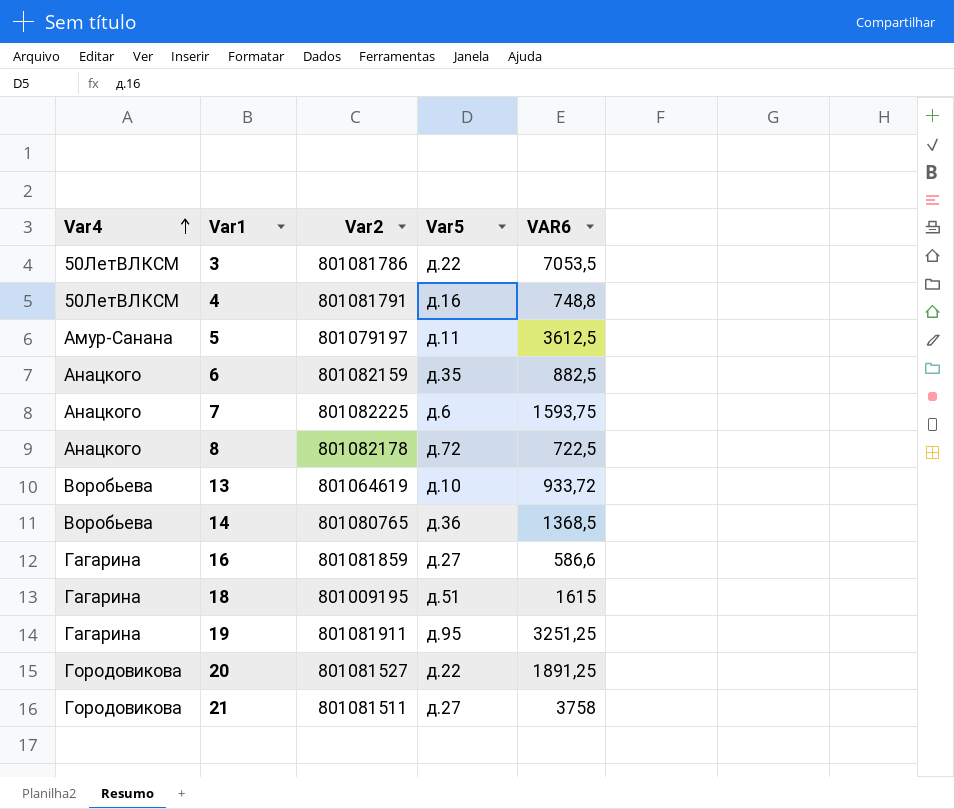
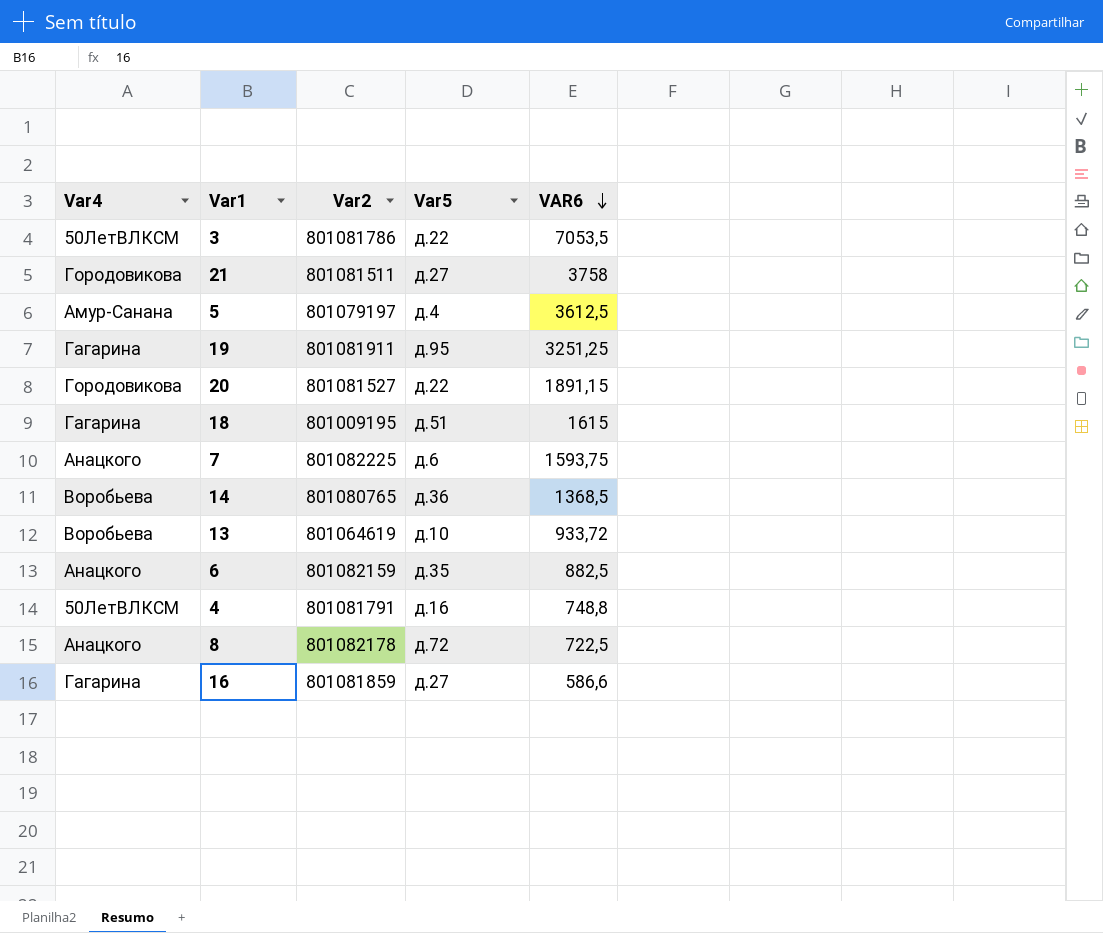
row order: Var4 ascending -> VAR6 descending
5 | Var5: д.11 -> д.4
20 | VAR6: 1891,25 -> 1891,15

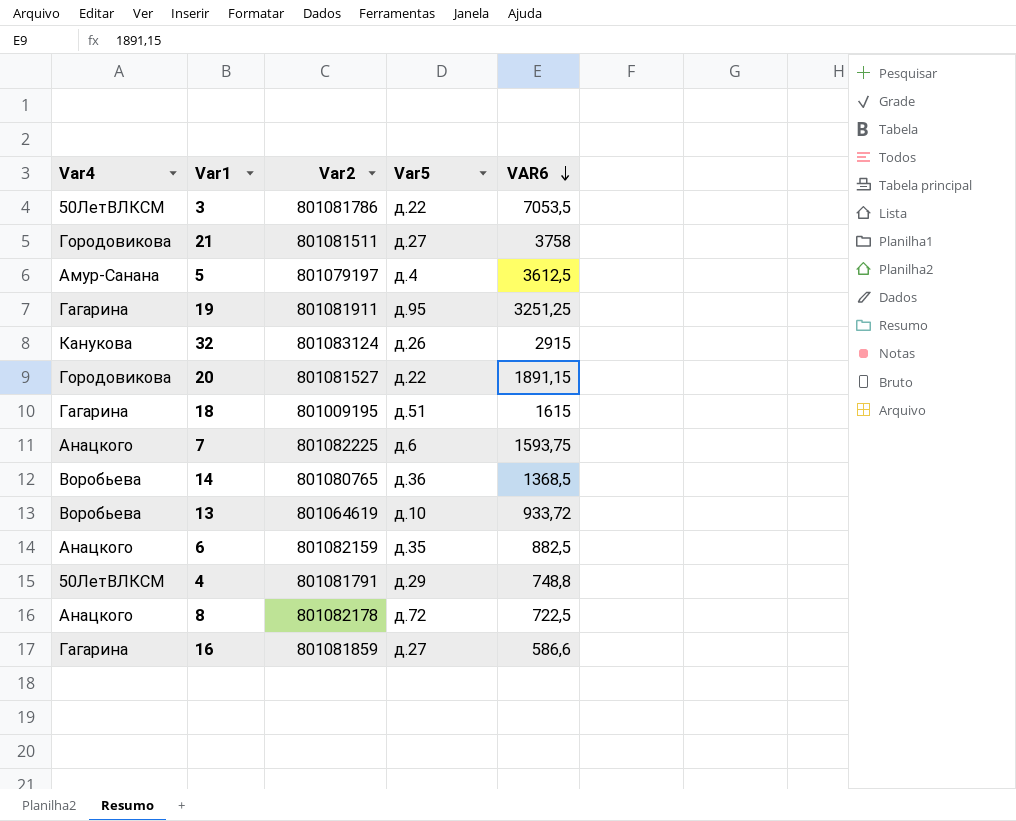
row 32: none -> Канукова | 801083124 | д.26 | 2915
4 | Var5: д.16 -> д.29

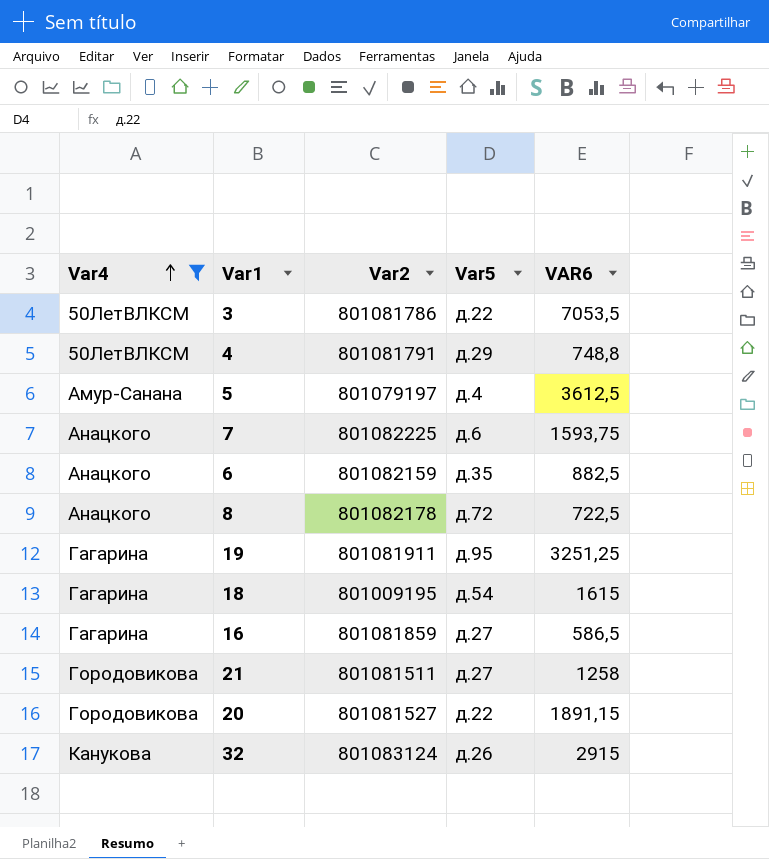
filter: none -> Var4 != Воробьева
row order: VAR6 descending -> Var4 ascending
18 | Var5: д.51 -> д.54
16 | VAR6: 586,6 -> 586,5
21 | VAR6: 3758 -> 1258

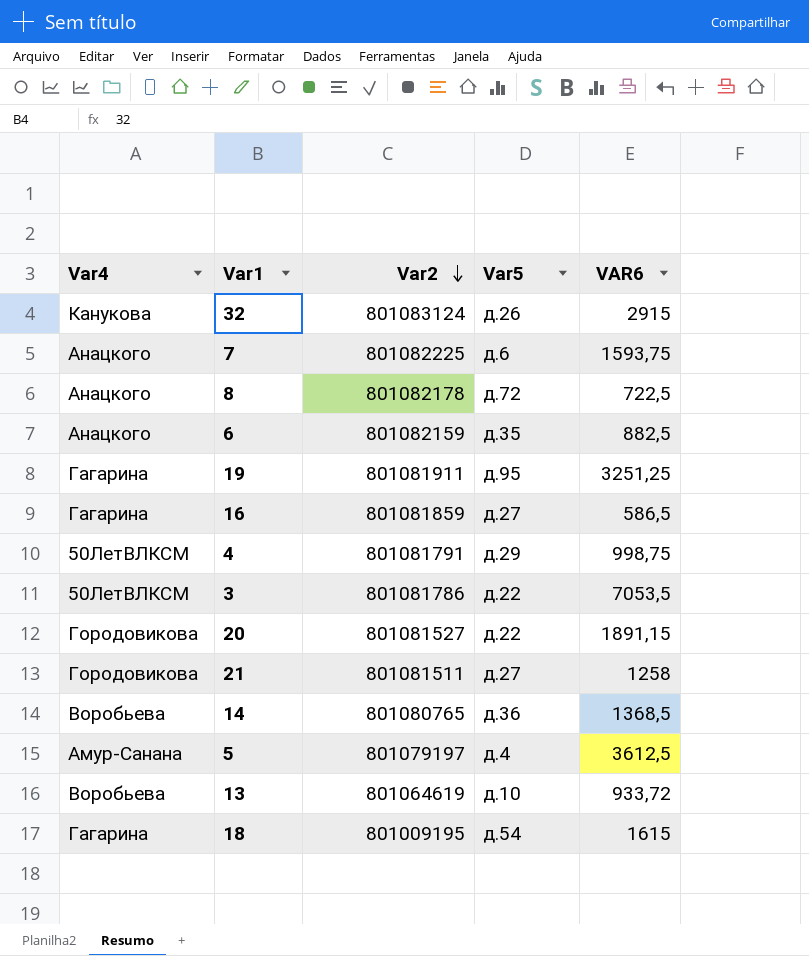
filter: Var4 != Воробьева -> none
row order: Var4 ascending -> Var2 descending
4 | VAR6: 748,8 -> 998,75

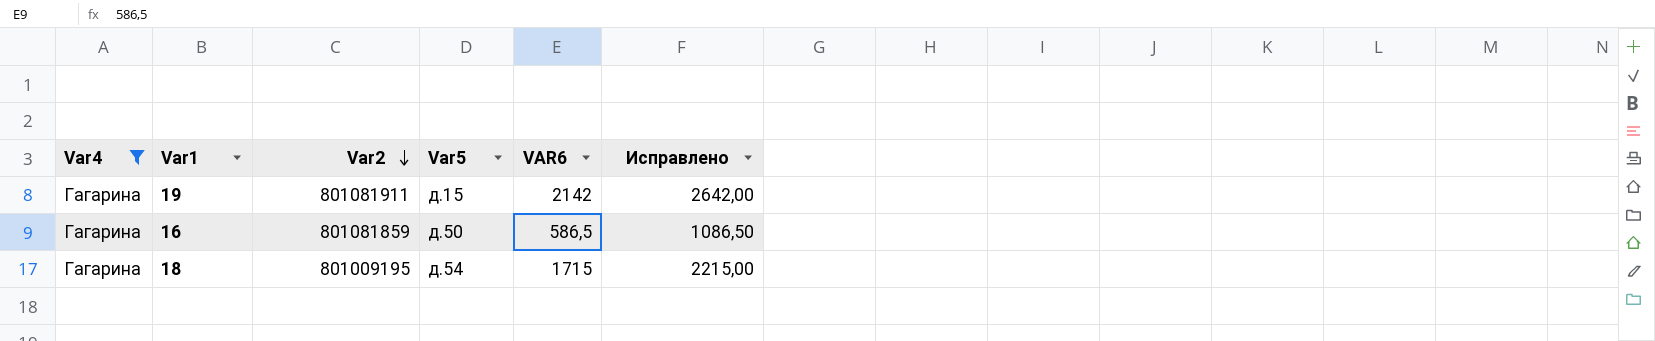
filter: none -> Var4 = Гагарина
column Исправлено | formula: none -> [VAR6] + 500
19 | Var5: д.95 -> д.15
19 | VAR6: 3251,25 -> 2142
16 | Var5: д.27 -> д.50
18 | VAR6: 1615 -> 1715

